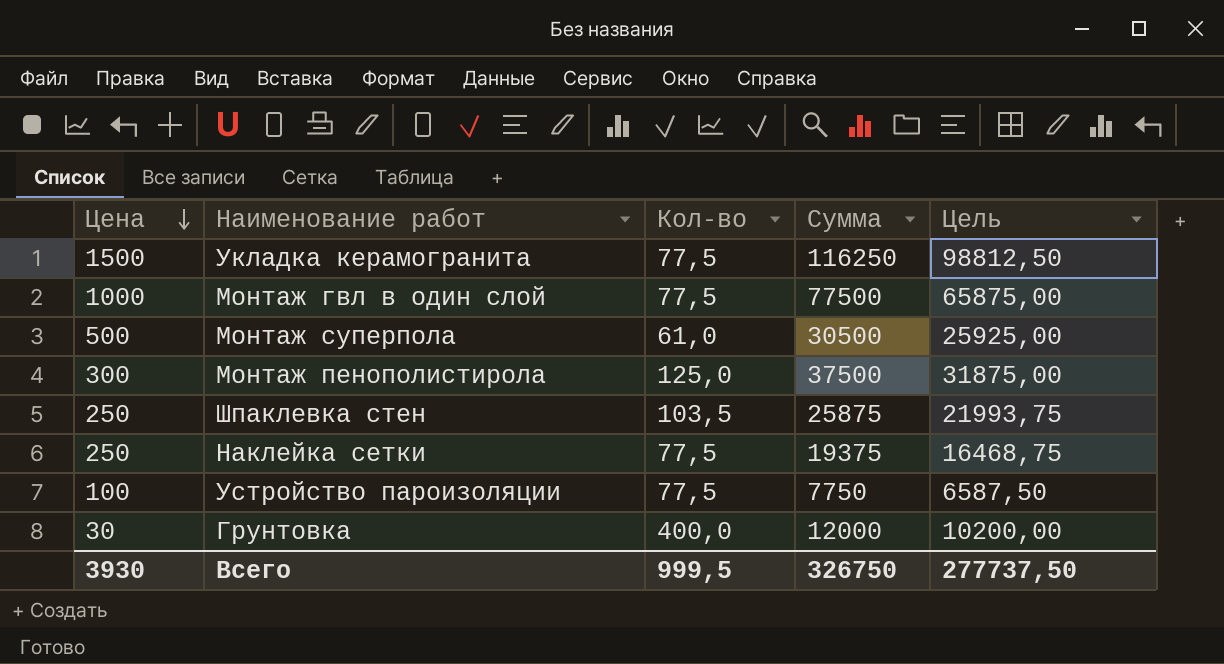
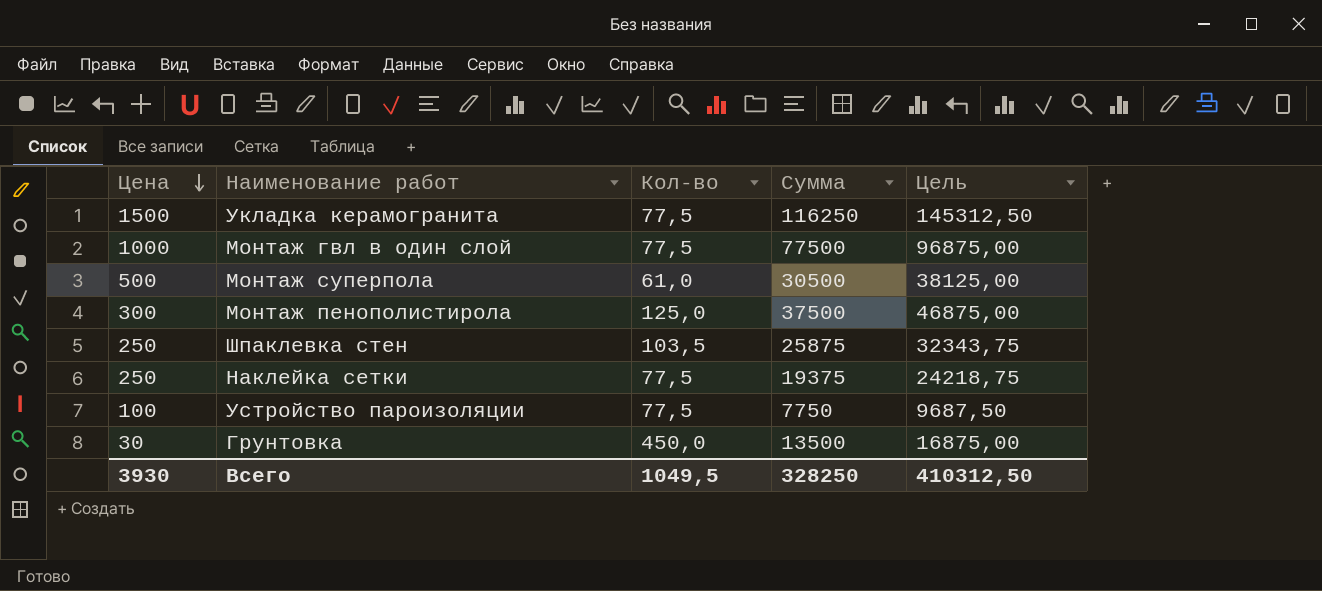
column Цель | formula: [Сумма] * 0,85 -> [Сумма] * 1,25
Грунтовка | Кол-во: 400,0 -> 450,0
Грунтовка | Сумма: 12000 -> 13500
Всего | Кол-во: 999,5 -> 1049,5
Всего | Сумма: 326750 -> 328250
Всего | Цель: 277737,50 -> 410312,50

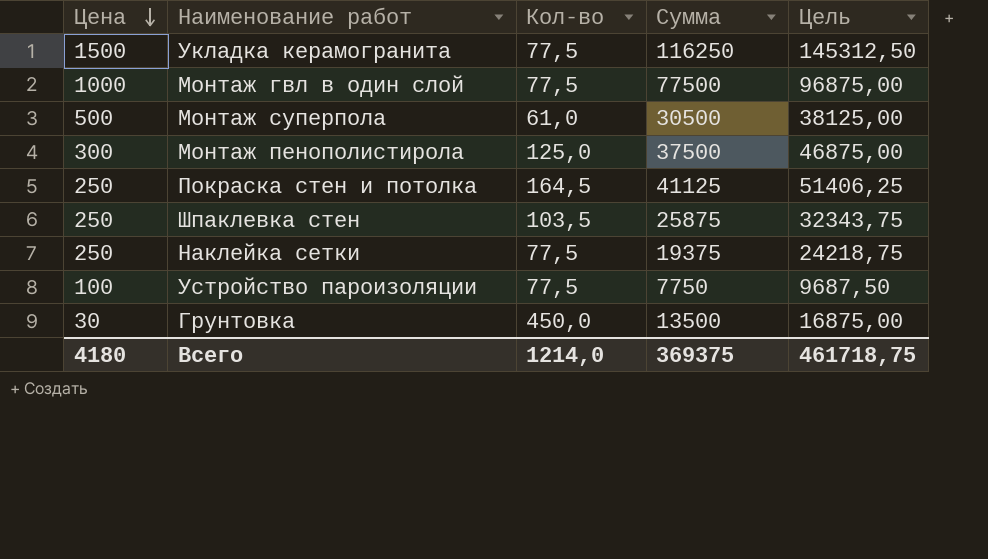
row Покраска стен и потолка: none -> 250 | 164,5 | 41125 | 51406,25
Всего | Цена: 3930 -> 4180
Всего | Кол-во: 1049,5 -> 1214,0
Всего | Сумма: 328250 -> 369375
Всего | Цель: 410312,50 -> 461718,75

